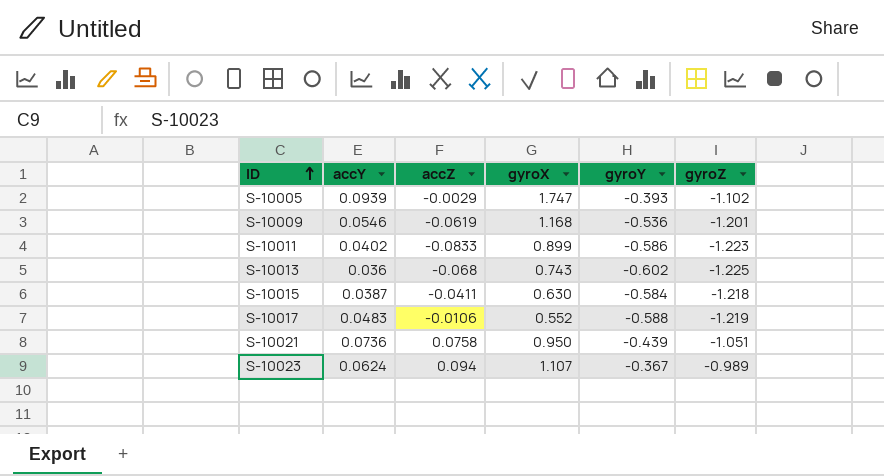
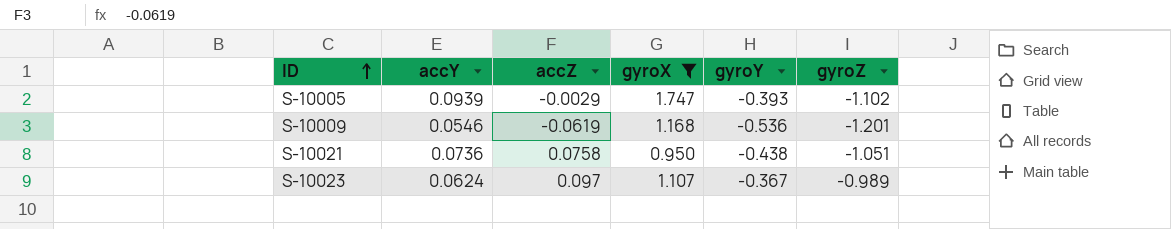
filter: none -> gyroX >= 0.950
S-10021 | gyroY: -0.439 -> -0.438
S-10023 | accZ: 0.094 -> 0.097

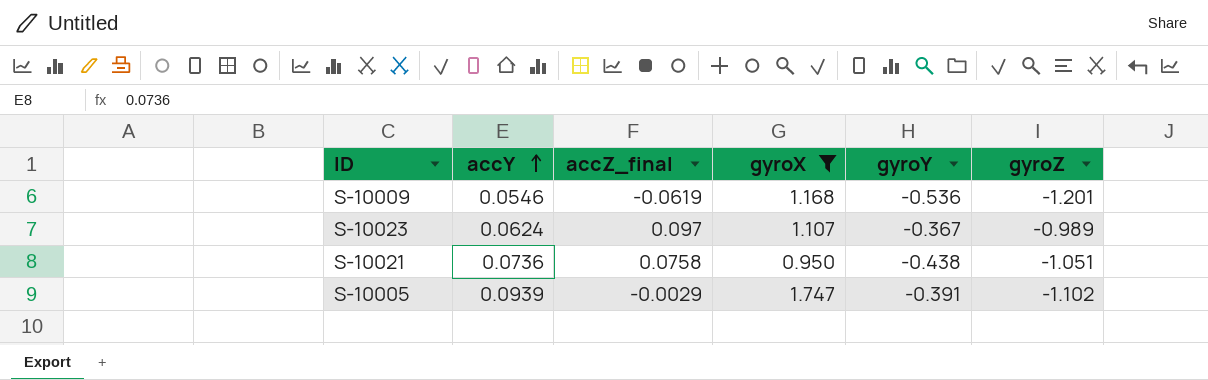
row order: ID ascending -> accY ascending
column name: accZ -> accZ_final
S-10005 | gyroY: -0.393 -> -0.391

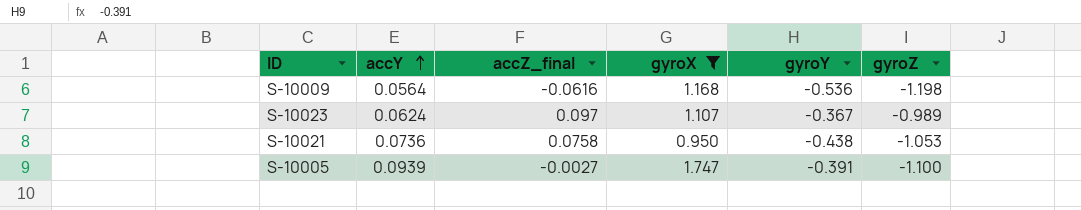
S-10009 | accY: 0.0546 -> 0.0564
S-10009 | accZ_final: -0.0619 -> -0.0616
S-10009 | gyroZ: -1.201 -> -1.198
S-10021 | gyroZ: -1.051 -> -1.053
S-10005 | accZ_final: -0.0029 -> -0.0027
S-10005 | gyroZ: -1.102 -> -1.100

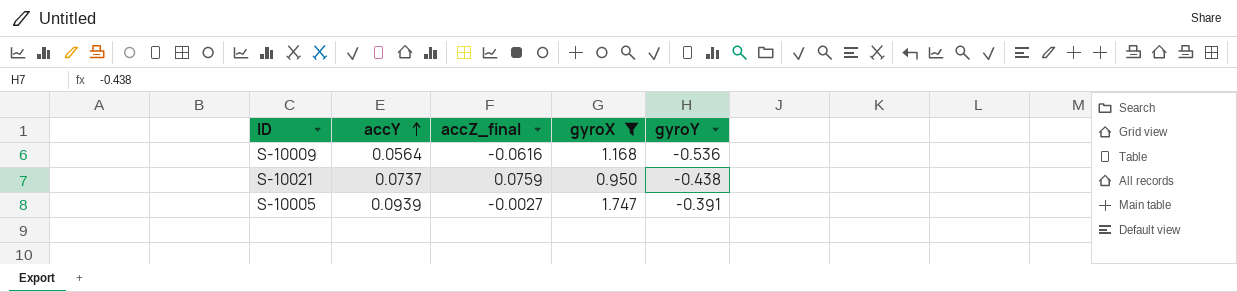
column gyroZ | position: 6 -> none
row S-10023: 0.0624 | 0.097 | 1.107 | -0.367 | -0.989 -> none
S-10021 | accY: 0.0736 -> 0.0737
S-10021 | accZ_final: 0.0758 -> 0.0759

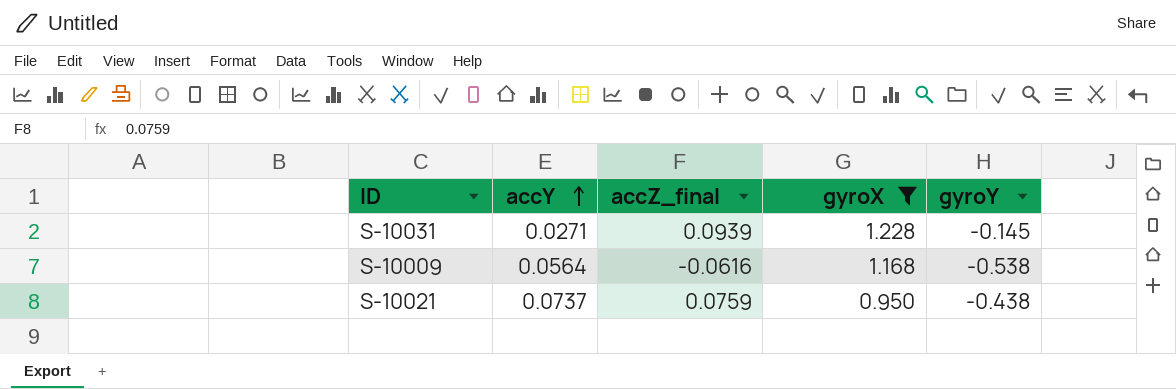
row S-10005: 0.0939 | -0.0027 | 1.747 | -0.391 -> none
row S-10031: none -> 0.0271 | 0.0939 | 1.228 | -0.145
S-10009 | gyroY: -0.536 -> -0.538

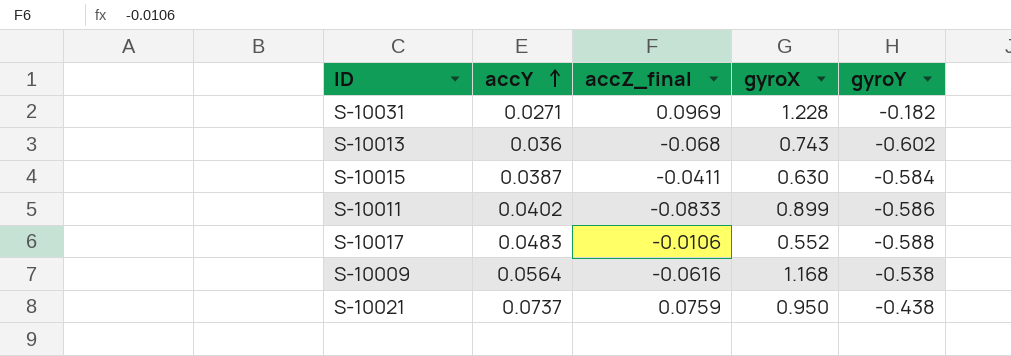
filter: gyroX >= 0.950 -> none
S-10031 | accZ_final: 0.0939 -> 0.0969
S-10031 | gyroY: -0.145 -> -0.182

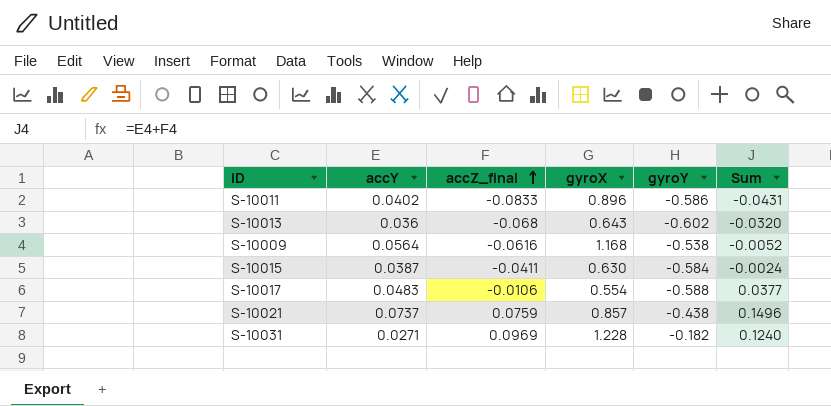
row order: accY ascending -> accZ_final ascending
column Sum | formula: none -> [accY] + [accZ_final]
S-10011 | gyroX: 0.899 -> 0.896
S-10013 | gyroX: 0.743 -> 0.643
S-10017 | gyroX: 0.552 -> 0.554
S-10021 | gyroX: 0.950 -> 0.857

